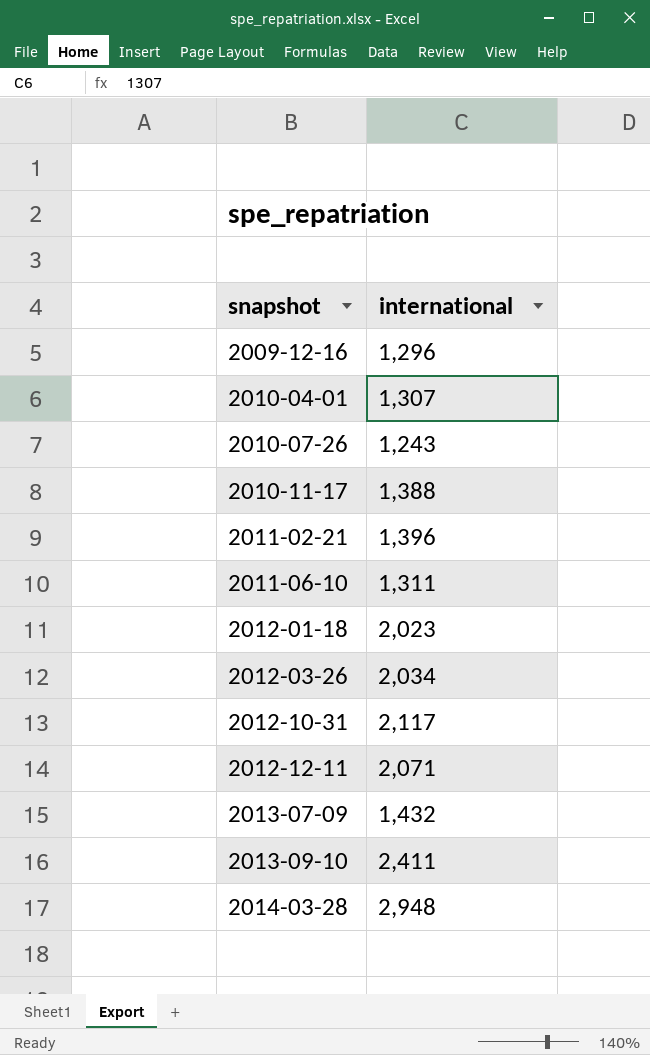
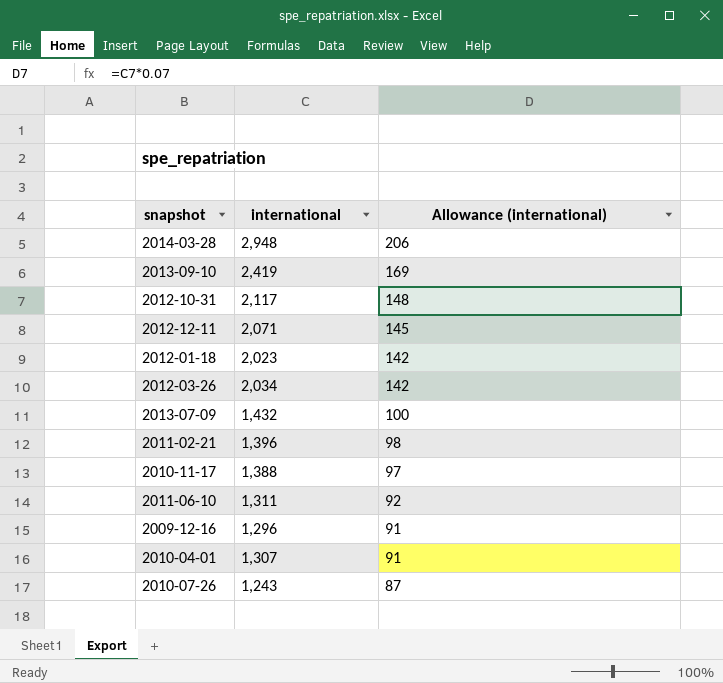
row order: snapshot ascending -> Allowance (international) descending
column Allowance (international) | formula: none -> [international] * 0.07
2013-09-10 | international: 2,411 -> 2,419

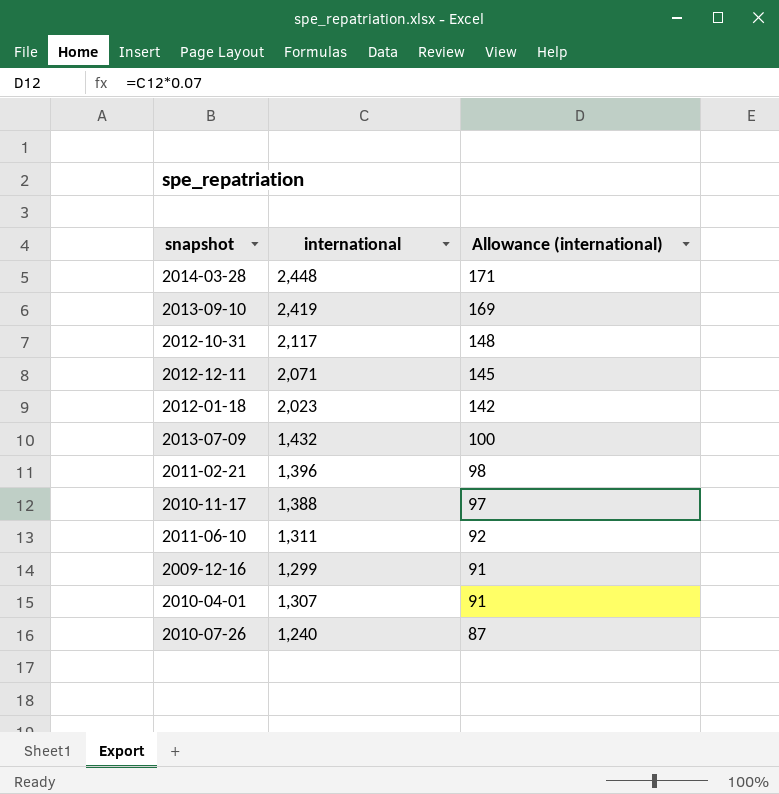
row 2012-03-26: 2,034 | 142 -> none
2014-03-28 | international: 2,948 -> 2,448
2014-03-28 | Allowance (international): 206 -> 171
2009-12-16 | international: 1,296 -> 1,299
2010-07-26 | international: 1,243 -> 1,240

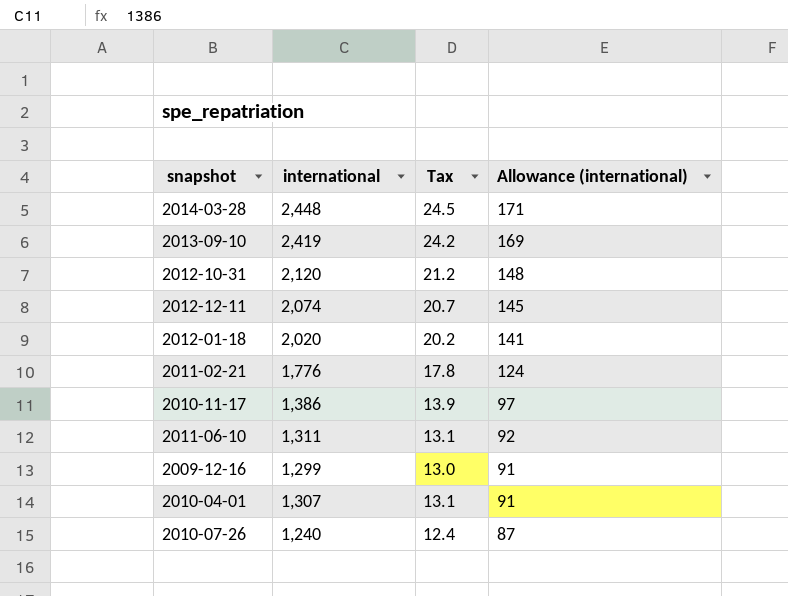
column Tax | formula: none -> [international] * 0.01
row 2013-07-09: 1,432 | 100 -> none
2012-10-31 | international: 2,117 -> 2,120
2012-12-11 | international: 2,071 -> 2,074
2012-01-18 | international: 2,023 -> 2,020
2012-01-18 | Allowance (international): 142 -> 141
2011-02-21 | international: 1,396 -> 1,776
2011-02-21 | Allowance (international): 98 -> 124
2010-11-17 | international: 1,388 -> 1,386

